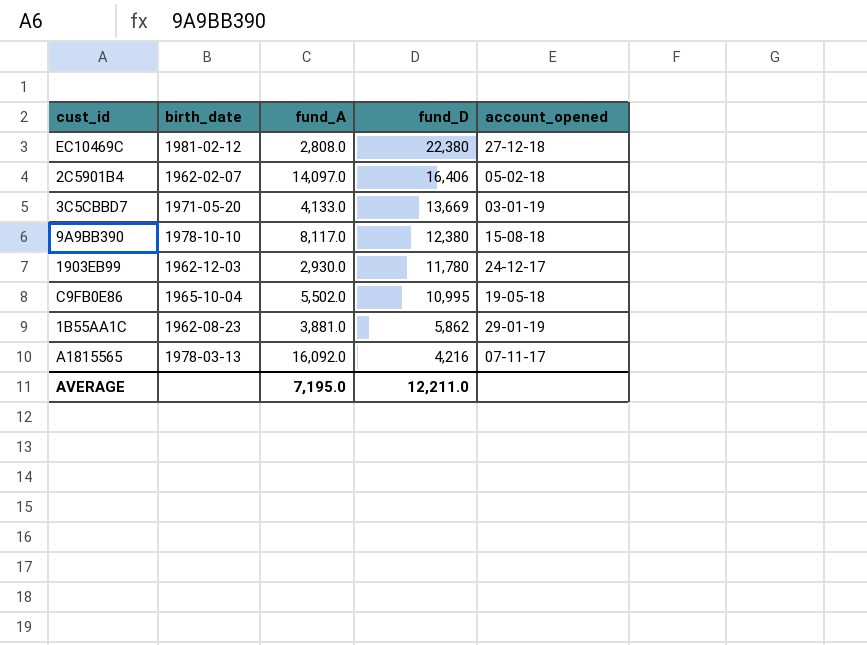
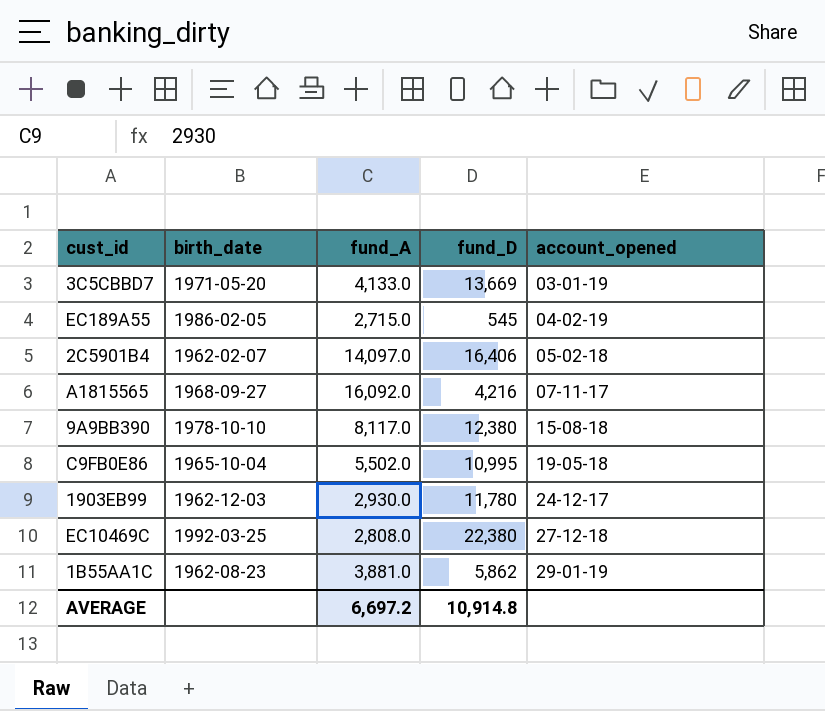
row order: fund_D descending -> account_opened ascending
row EC189A55: none -> 1986-02-05 | 2,715.0 | 545 | 04-02-19
A1815565 | birth_date: 1978-03-13 -> 1968-09-27
EC10469C | birth_date: 1981-02-12 -> 1992-03-25
AVERAGE | fund_A: 7,195.0 -> 6,697.2
AVERAGE | fund_D: 12,211.0 -> 10,914.8

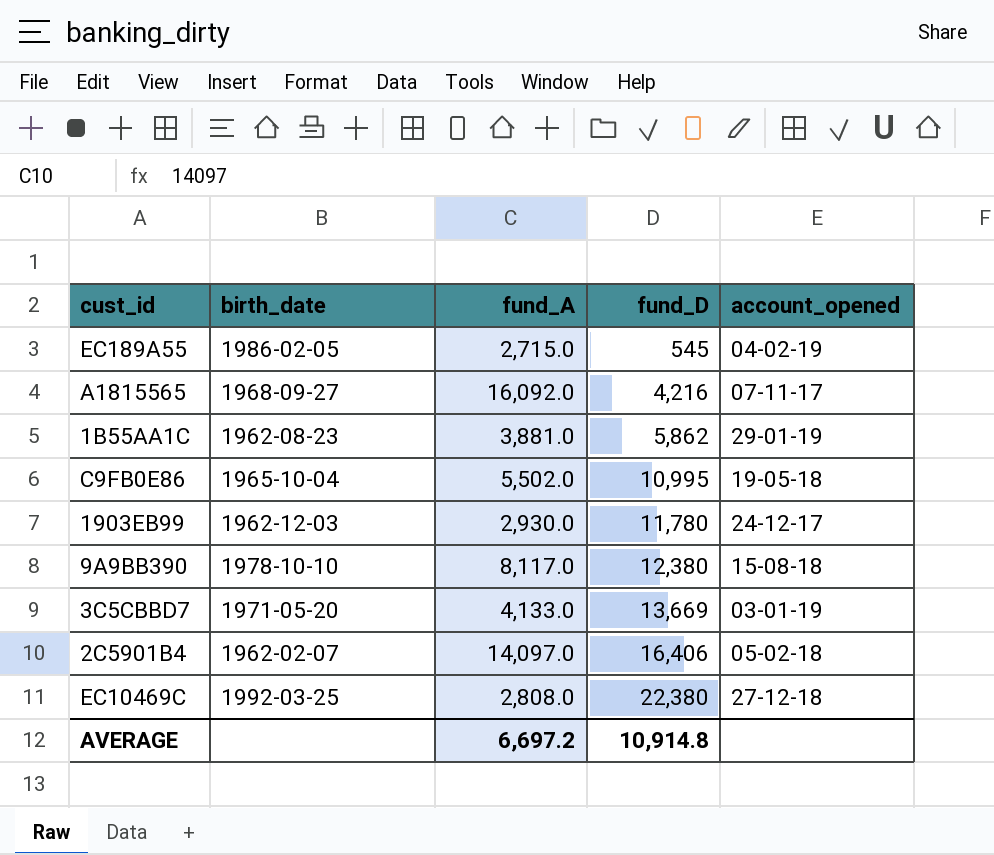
row order: account_opened ascending -> fund_D ascending

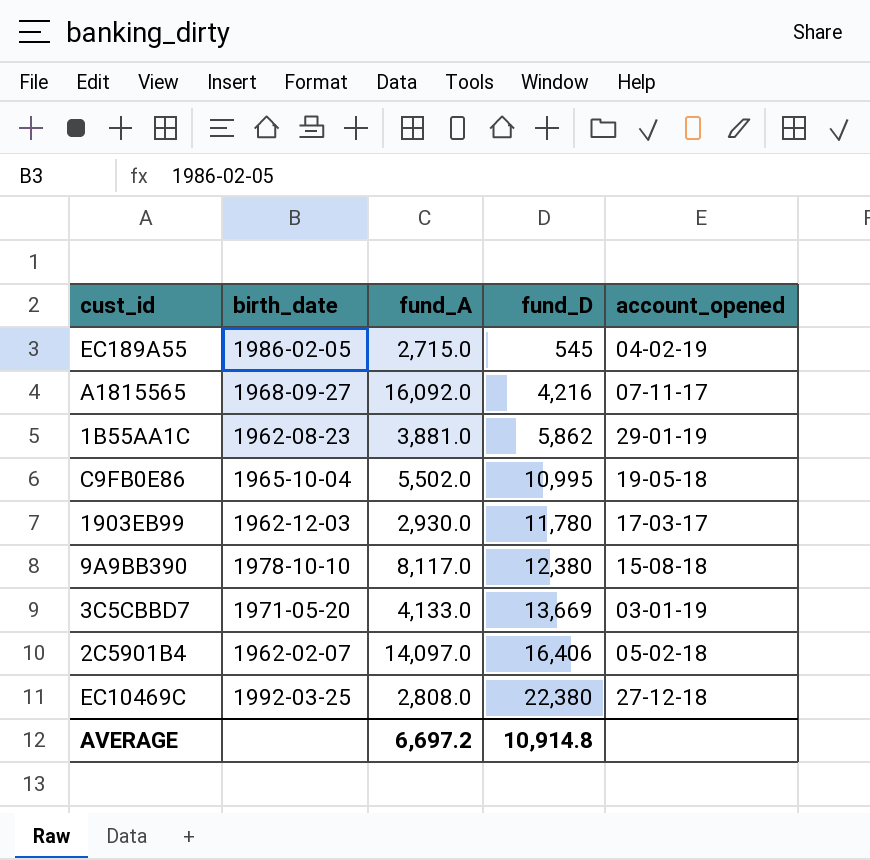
1903EB99 | account_opened: 24-12-17 -> 17-03-17

